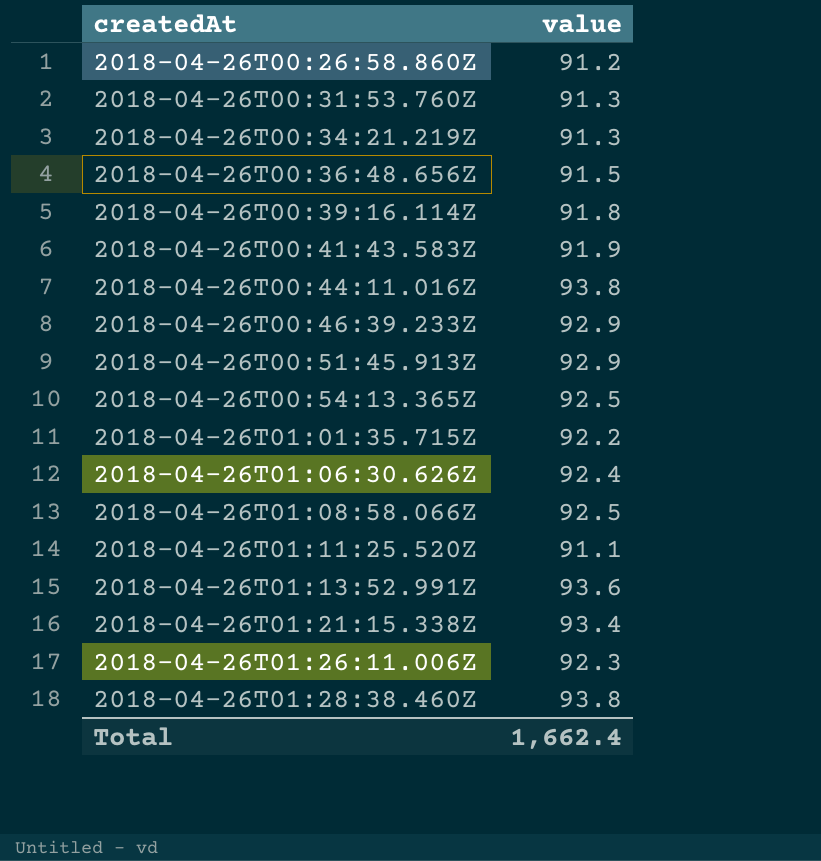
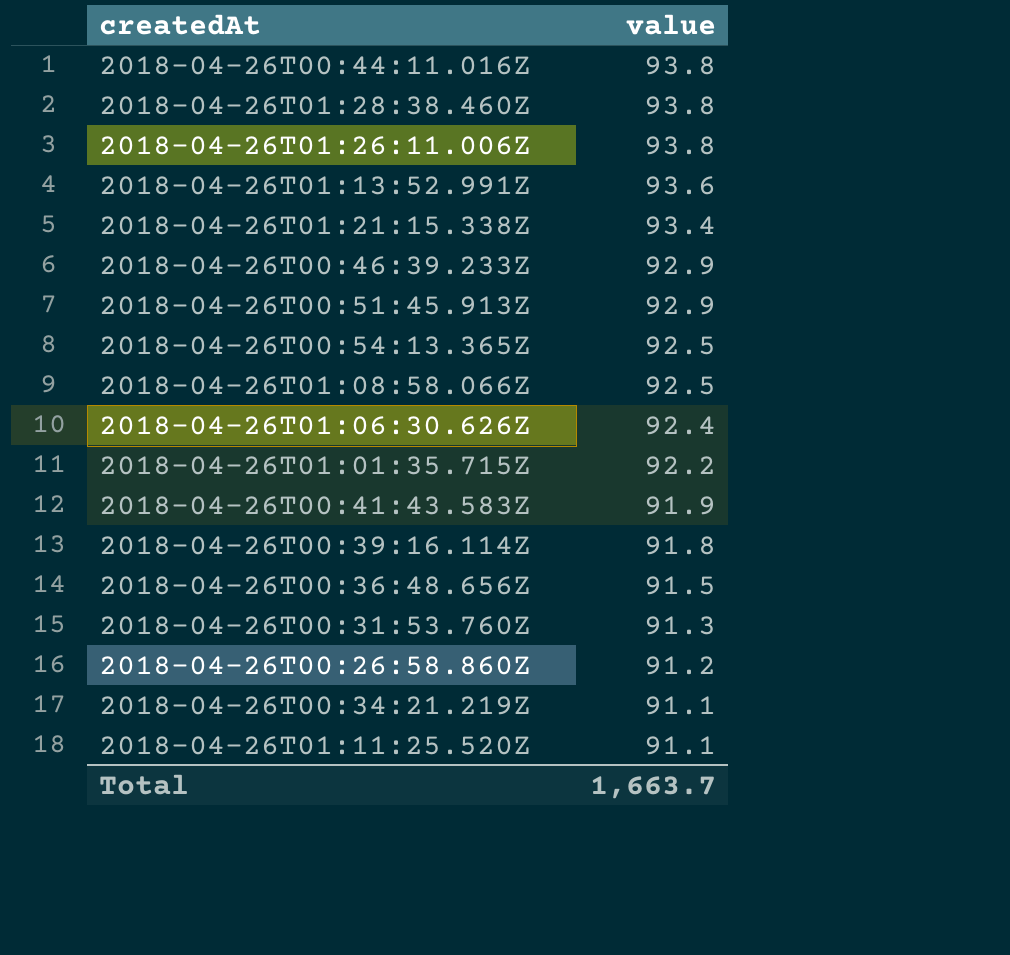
row order: createdAt ascending -> value descending
2018-04-26T01:26:11.006Z | value: 92.3 -> 93.8
2018-04-26T00:34:21.219Z | value: 91.3 -> 91.1
Total | value: 1,662.4 -> 1,663.7

